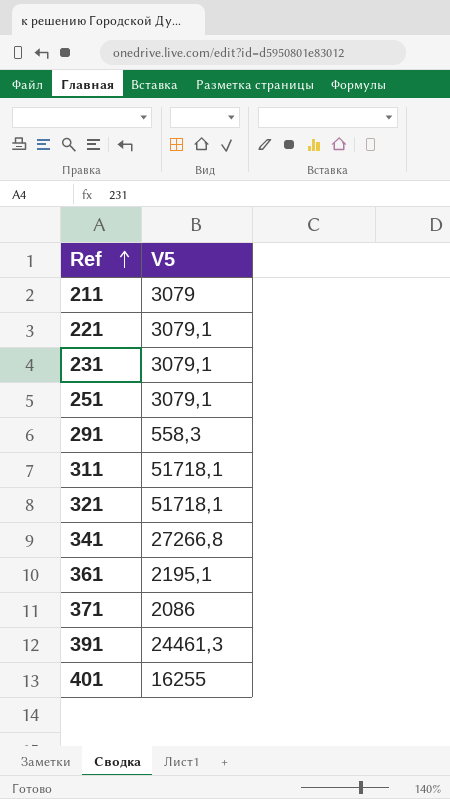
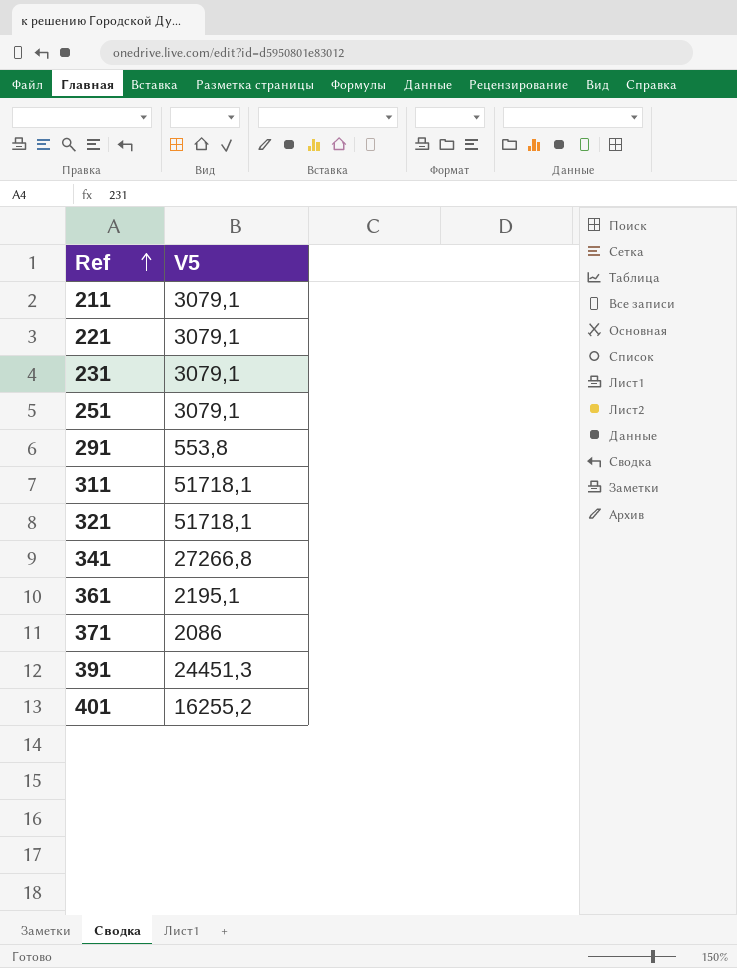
211 | V5: 3079 -> 3079,1
291 | V5: 558,3 -> 553,8
391 | V5: 24461,3 -> 24451,3
401 | V5: 16255 -> 16255,2

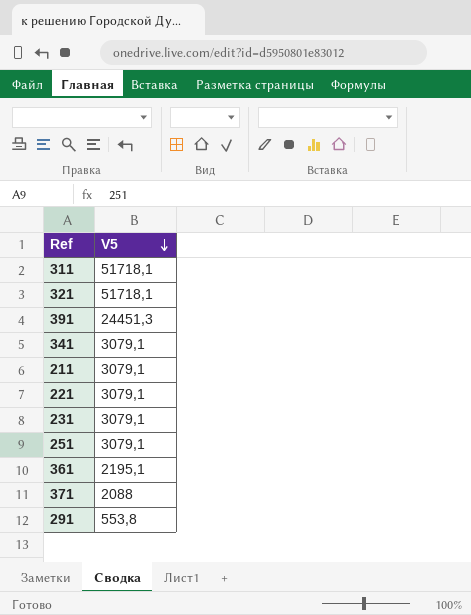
row order: Ref ascending -> V5 descending
row 401: 16255,2 -> none
341 | V5: 27266,8 -> 3079,1
371 | V5: 2086 -> 2088

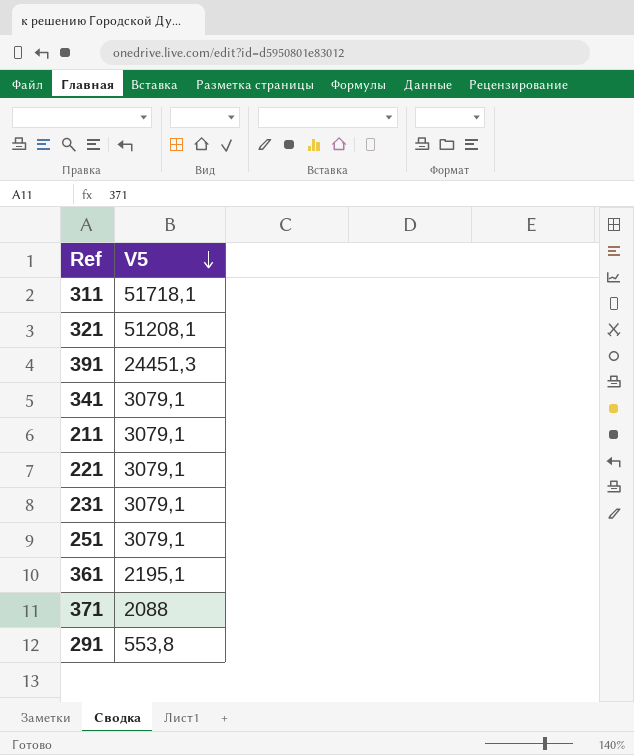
321 | V5: 51718,1 -> 51208,1

